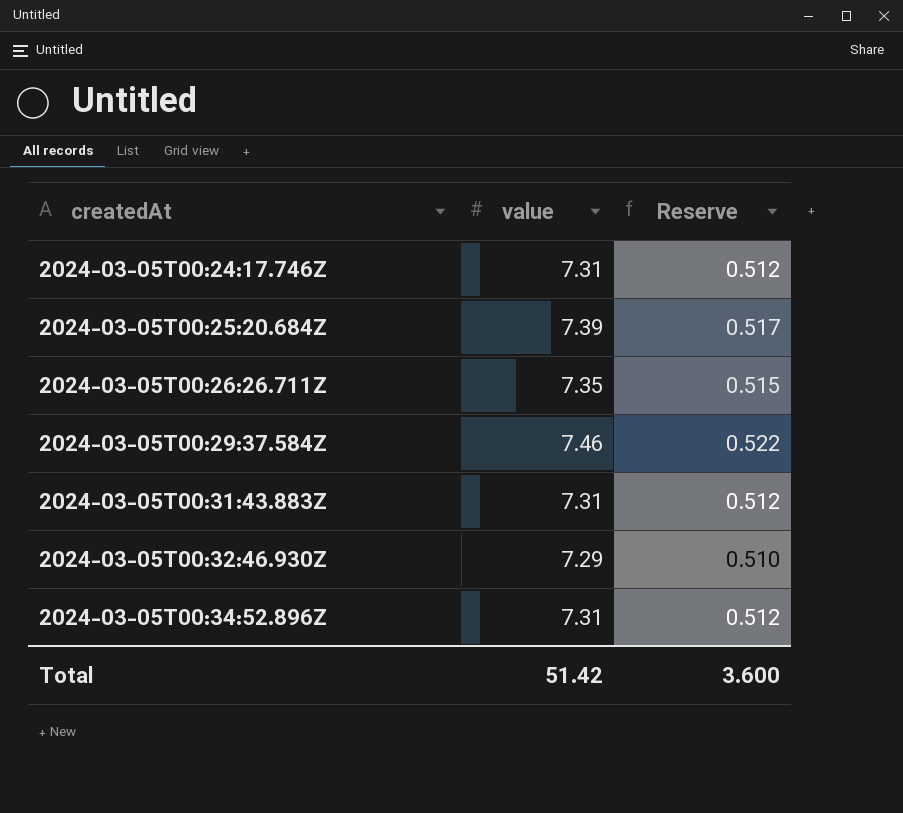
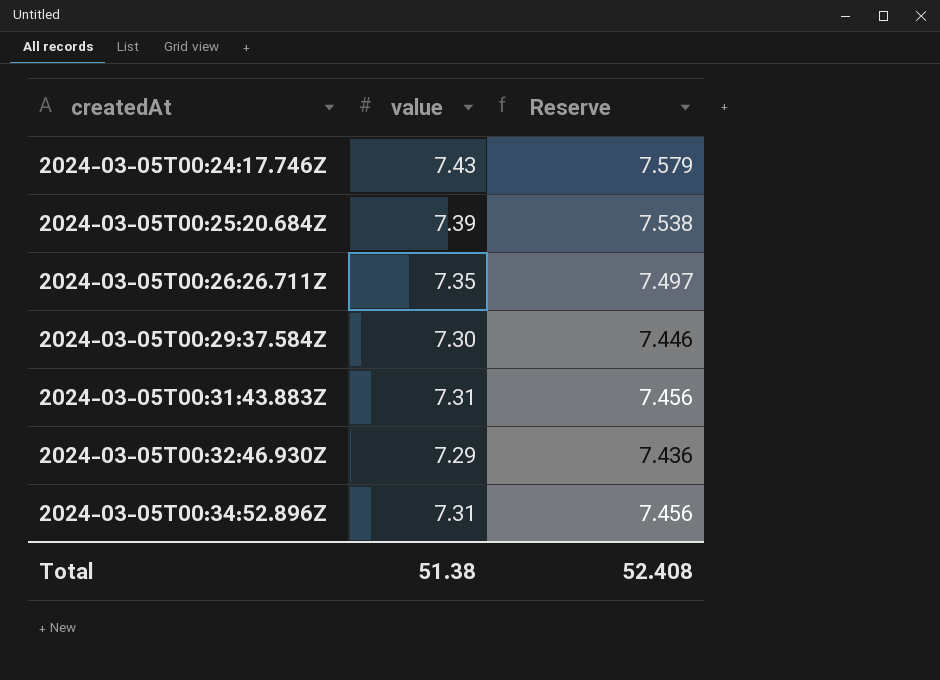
column Reserve | formula: [value] * 0.07 -> [value] * 1.02
2024-03-05T00:24:17.746Z | value: 7.31 -> 7.43
2024-03-05T00:29:37.584Z | value: 7.46 -> 7.30
Total | value: 51.42 -> 51.38
Total | Reserve: 3.600 -> 52.408

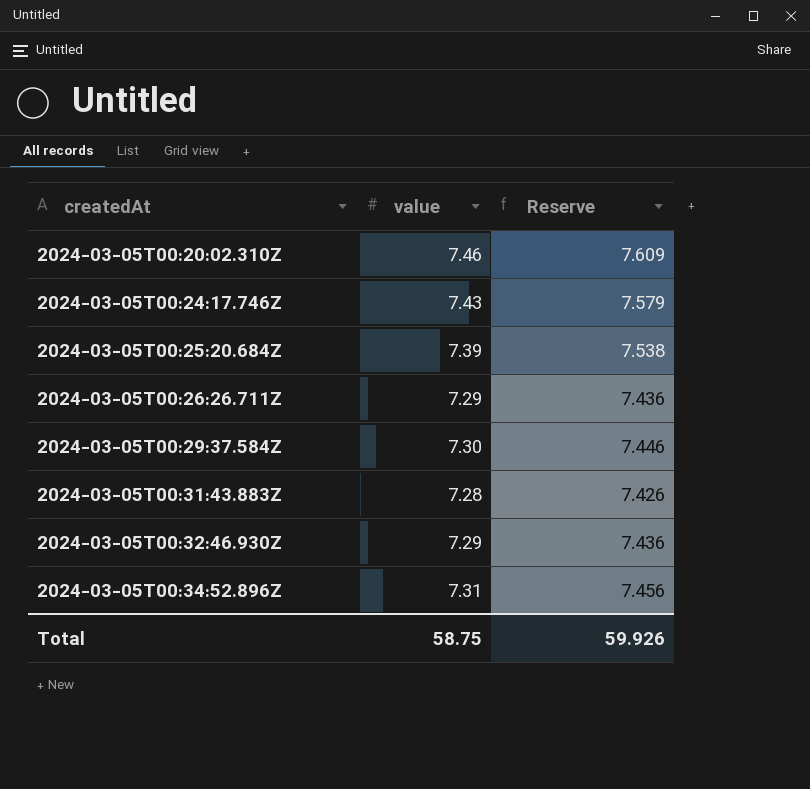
row 2024-03-05T00:20:02.310Z: none -> 7.46 | 7.609
2024-03-05T00:26:26.711Z | value: 7.35 -> 7.29
2024-03-05T00:26:26.711Z | Reserve: 7.497 -> 7.436
2024-03-05T00:31:43.883Z | value: 7.31 -> 7.28
2024-03-05T00:31:43.883Z | Reserve: 7.456 -> 7.426
Total | value: 51.38 -> 58.75
Total | Reserve: 52.408 -> 59.926

